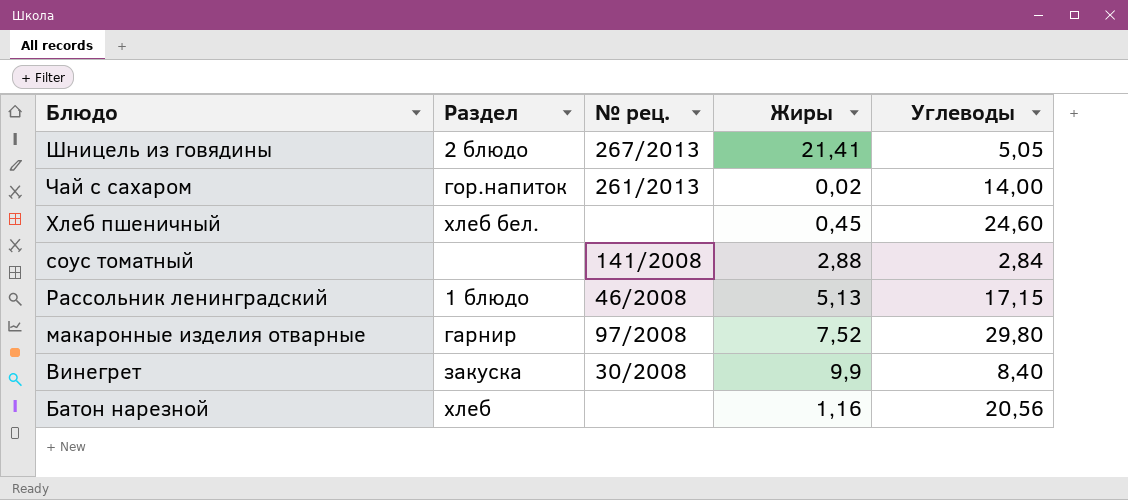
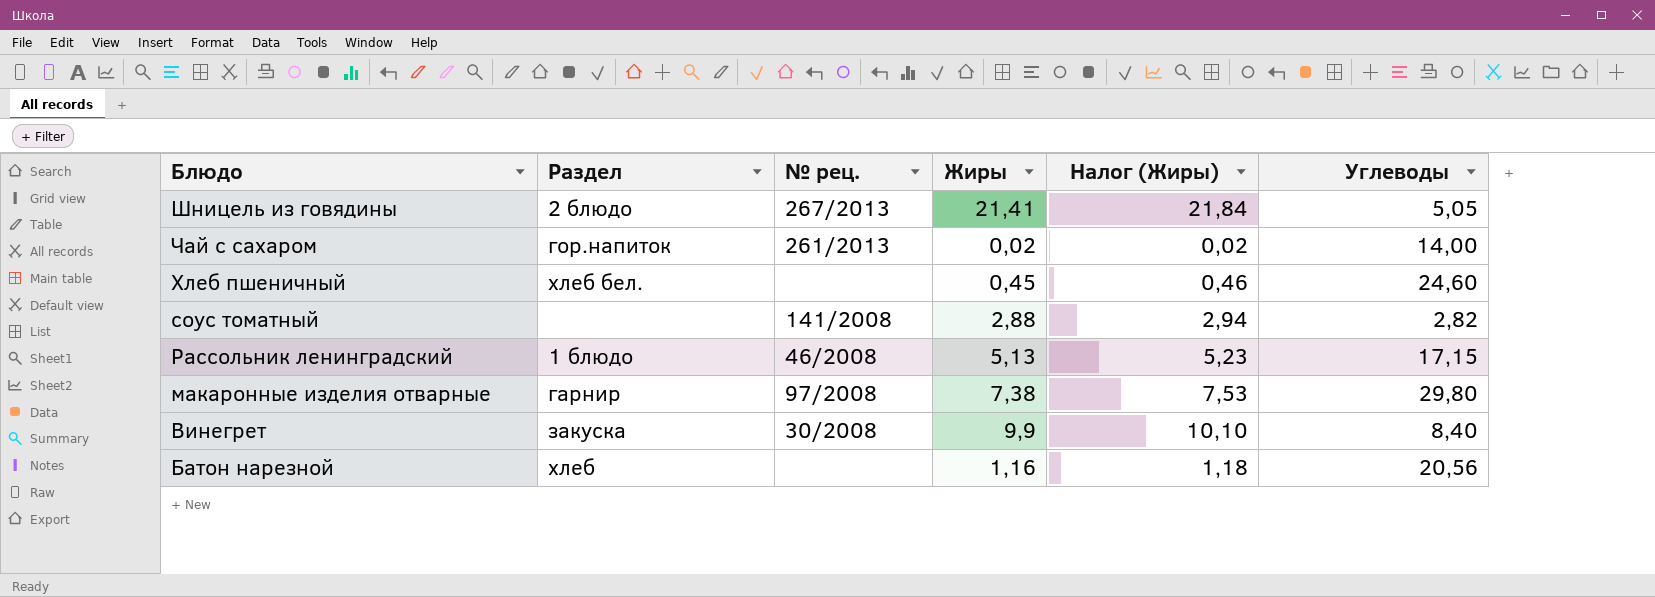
column Налог (Жиры) | formula: none -> [Жиры] * 1,02
соус томатный | Углеводы: 2,84 -> 2,82
макаронные изделия отварные | Жиры: 7,52 -> 7,38

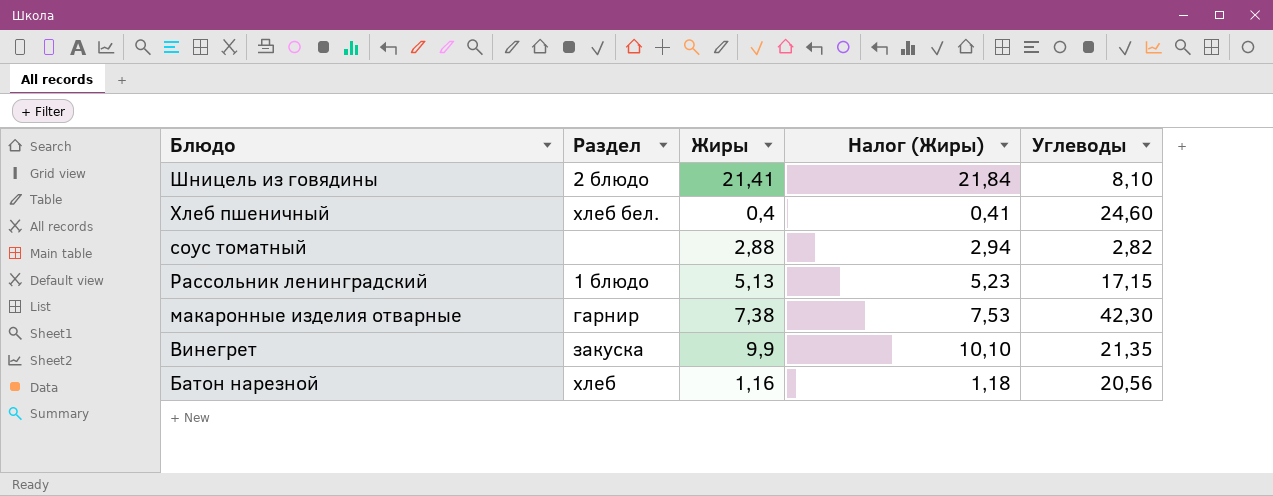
column № рец. | position: 3 -> none
row Чай с сахаром: гор.напиток | 261/2013 | 0,02 | 0,02 | 14,00 -> none
Шницель из говядины | Углеводы: 5,05 -> 8,10
Хлеб пшеничный | Жиры: 0,45 -> 0,4
Хлеб пшеничный | Налог (Жиры): 0,46 -> 0,41
макаронные изделия отварные | Углеводы: 29,80 -> 42,30
Винегрет | Углеводы: 8,40 -> 21,35

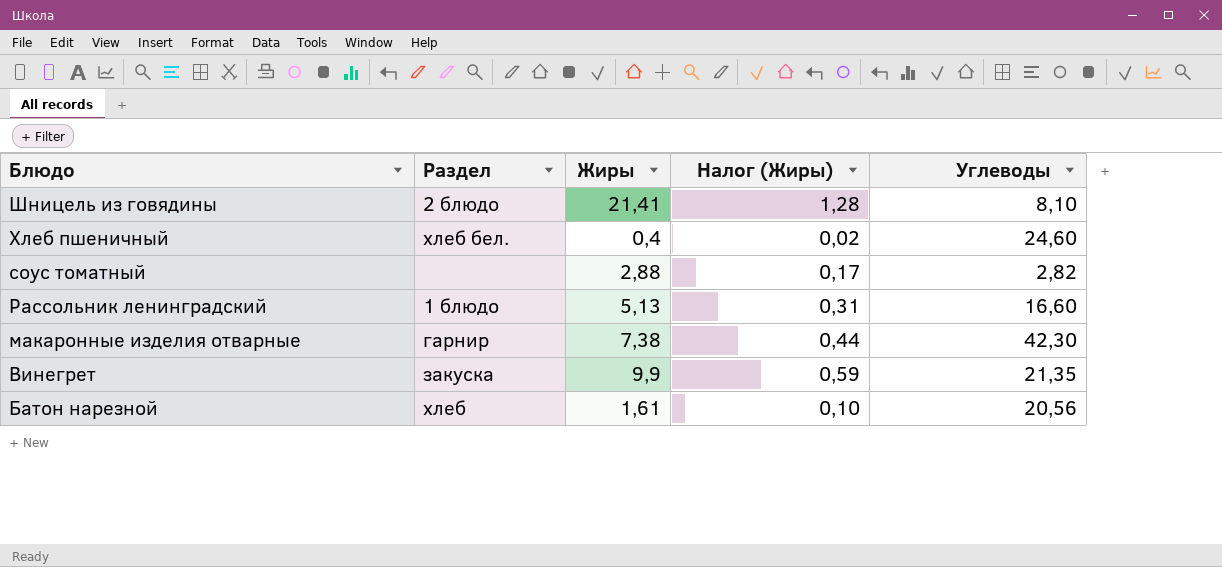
column Налог (Жиры) | formula: [Жиры] * 1,02 -> [Жиры] * 0,06
Рассольник ленинградский | Углеводы: 17,15 -> 16,60
Батон нарезной | Жиры: 1,16 -> 1,61

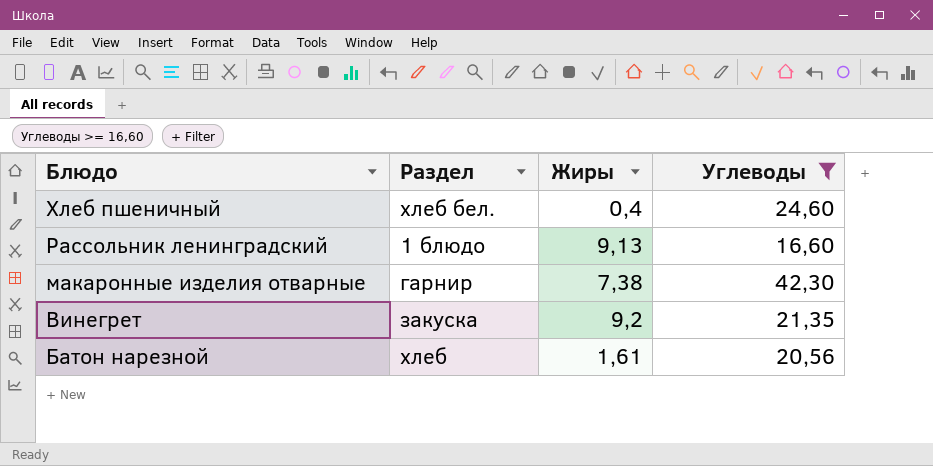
filter: none -> Углеводы >= 16,60
column Налог (Жиры) | formula: [Жиры] * 0,06 -> none
Рассольник ленинградский | Жиры: 5,13 -> 9,13
Винегрет | Жиры: 9,9 -> 9,2

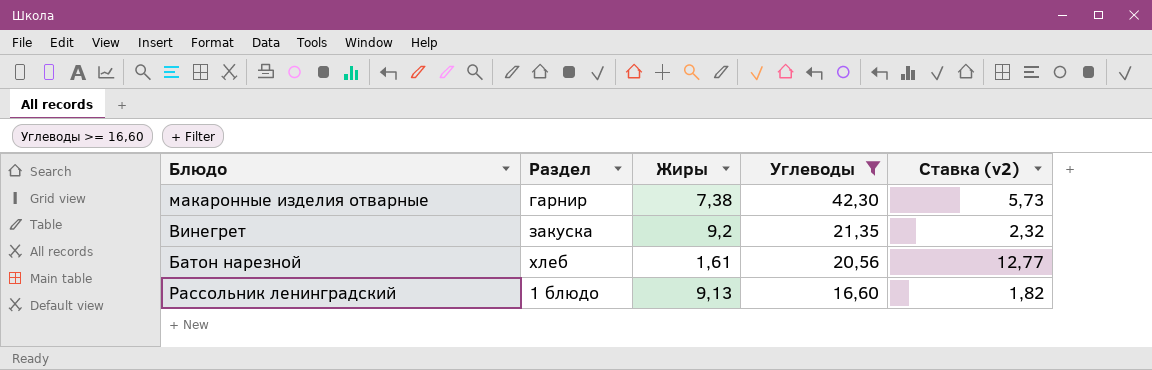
row order: Блюдо descending -> Углеводы descending
column Ставка (v2) | formula: none -> [Углеводы] / [Жиры]
row Хлеб пшеничный: хлеб бел. | 0,4 | 24,60 -> none

